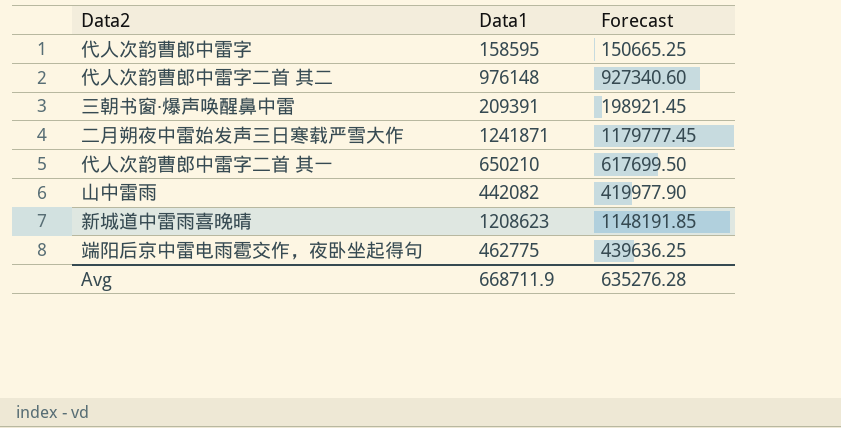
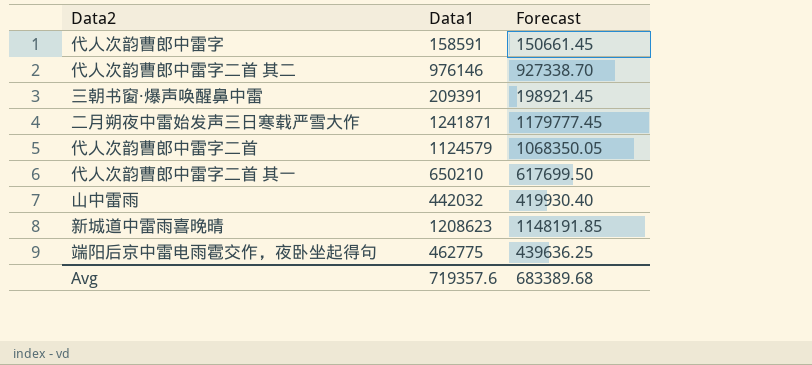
代人次韵曹郎中雷字 | Data1: 158595 -> 158591
代人次韵曹郎中雷字 | Forecast: 150665.25 -> 150661.45
代人次韵曹郎中雷字二首 其二 | Data1: 976148 -> 976146
代人次韵曹郎中雷字二首 其二 | Forecast: 927340.60 -> 927338.70
row 代人次韵曹郎中雷字二首: none -> 1124579 | 1068350.05
山中雷雨 | Data1: 442082 -> 442032
山中雷雨 | Forecast: 419977.90 -> 419930.40
Avg | Data1: 668711.9 -> 719357.6
Avg | Forecast: 635276.28 -> 683389.68

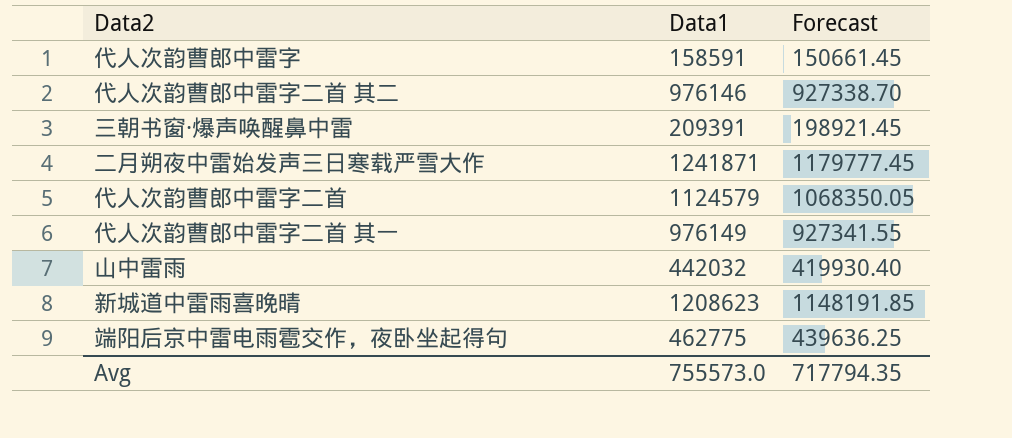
代人次韵曹郎中雷字二首 其一 | Data1: 650210 -> 976149
代人次韵曹郎中雷字二首 其一 | Forecast: 617699.50 -> 927341.55
Avg | Data1: 719357.6 -> 755573.0
Avg | Forecast: 683389.68 -> 717794.35

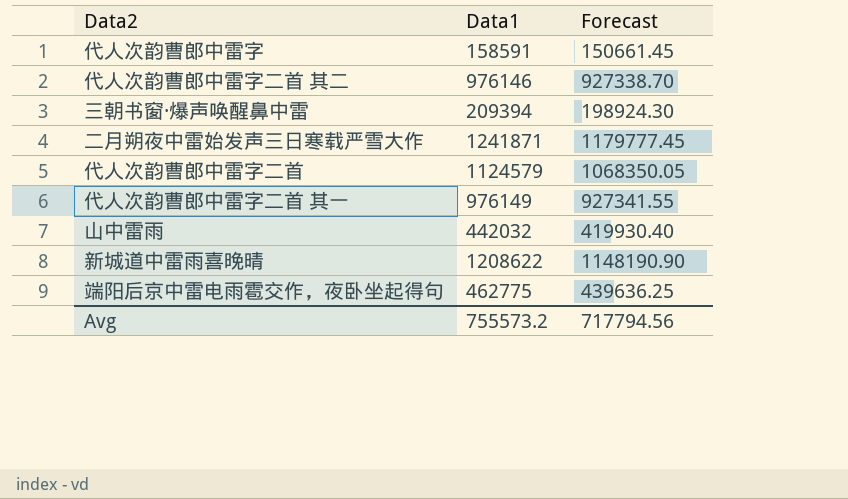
三朝书窗·爆声唤醒鼻中雷 | Data1: 209391 -> 209394
三朝书窗·爆声唤醒鼻中雷 | Forecast: 198921.45 -> 198924.30
新城道中雷雨喜晚晴 | Data1: 1208623 -> 1208622
新城道中雷雨喜晚晴 | Forecast: 1148191.85 -> 1148190.90
Avg | Data1: 755573.0 -> 755573.2
Avg | Forecast: 717794.35 -> 717794.56

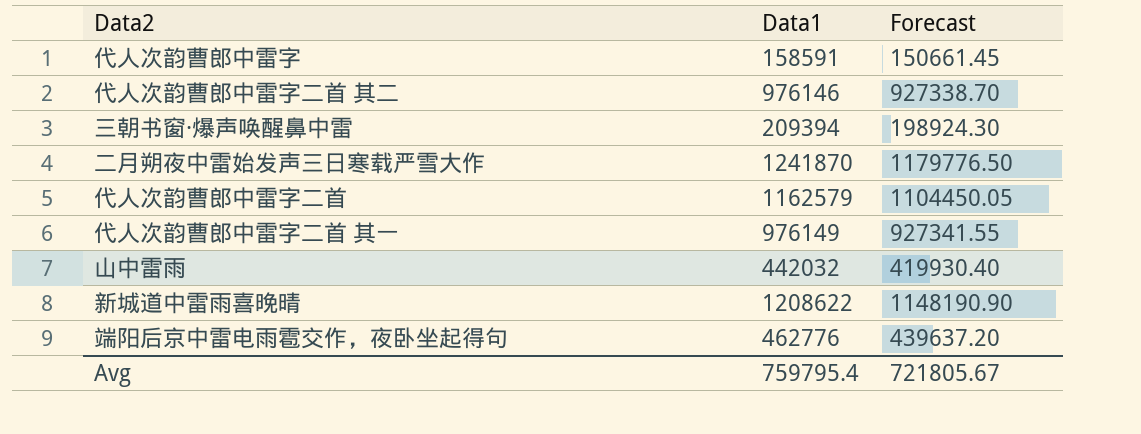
二月朔夜中雷始发声三日寒载严雪大作 | Data1: 1241871 -> 1241870
二月朔夜中雷始发声三日寒载严雪大作 | Forecast: 1179777.45 -> 1179776.50
代人次韵曹郎中雷字二首 | Data1: 1124579 -> 1162579
代人次韵曹郎中雷字二首 | Forecast: 1068350.05 -> 1104450.05
端阳后京中雷电雨雹交作，夜卧坐起得句 | Data1: 462775 -> 462776
端阳后京中雷电雨雹交作，夜卧坐起得句 | Forecast: 439636.25 -> 439637.20
Avg | Data1: 755573.2 -> 759795.4
Avg | Forecast: 717794.56 -> 721805.67

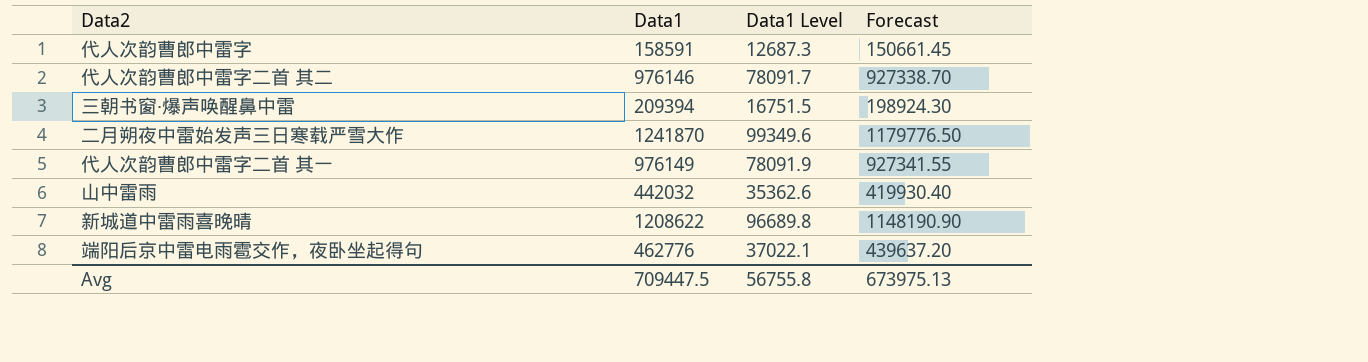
column Data1 Level | formula: none -> [Data1] * 0.08
row 代人次韵曹郎中雷字二首: 1162579 | 1104450.05 -> none
Avg | Data1: 759795.4 -> 709447.5
Avg | Forecast: 721805.67 -> 673975.13

